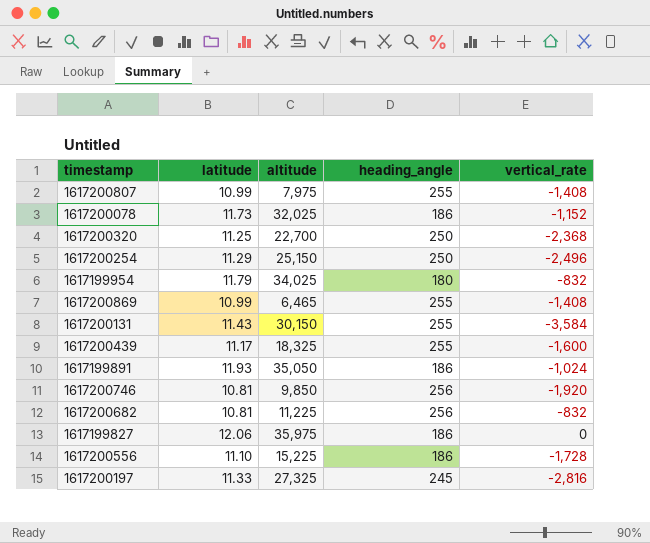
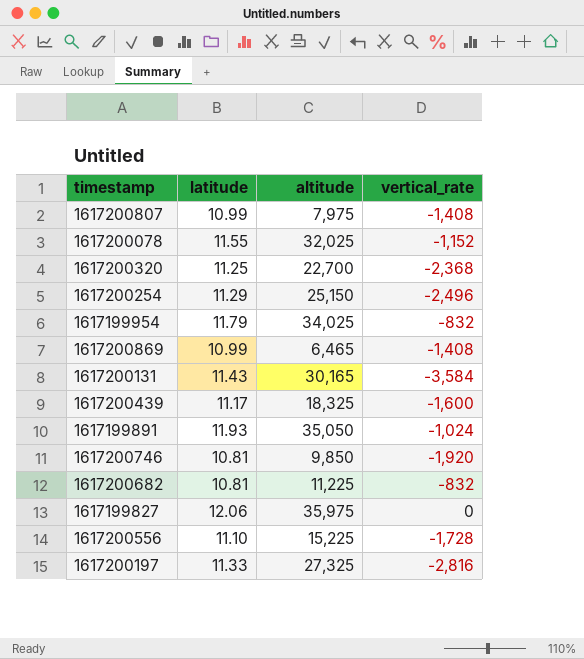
column heading_angle | position: 4 -> none
1617200078 | latitude: 11.73 -> 11.55
1617200131 | altitude: 30,150 -> 30,165

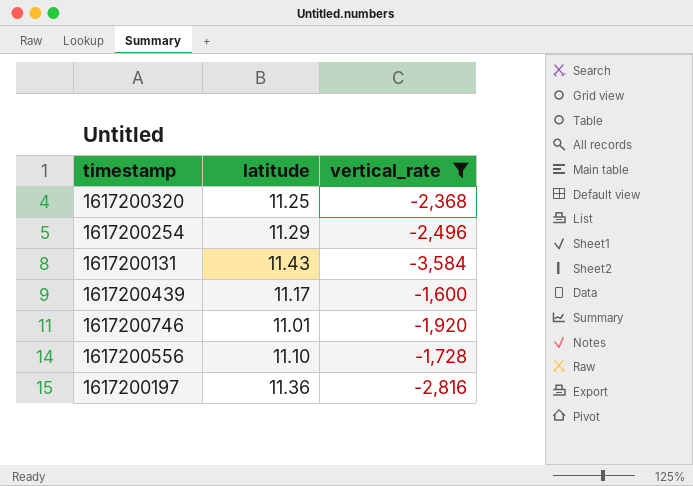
filter: none -> vertical_rate <= -1,600
column altitude | position: 3 -> none
1617200746 | latitude: 10.81 -> 11.01
1617200197 | latitude: 11.33 -> 11.36

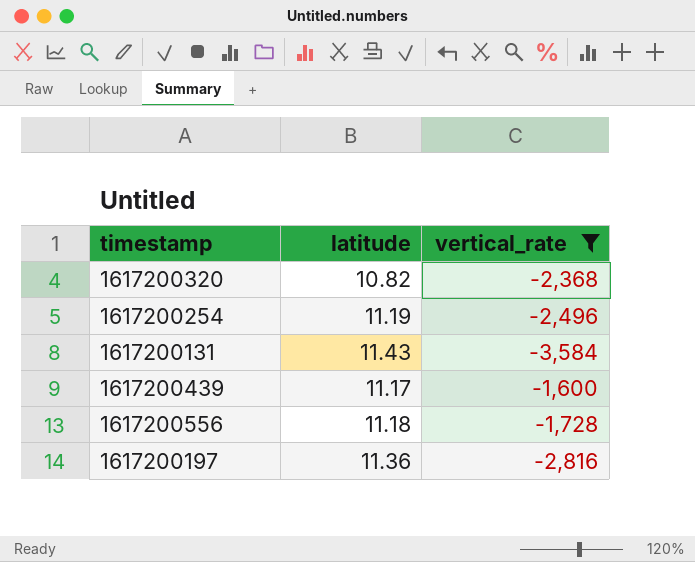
row 1617200746: 11.01 | -1,920 -> none
1617200320 | latitude: 11.25 -> 10.82
1617200254 | latitude: 11.29 -> 11.19
1617200556 | latitude: 11.10 -> 11.18

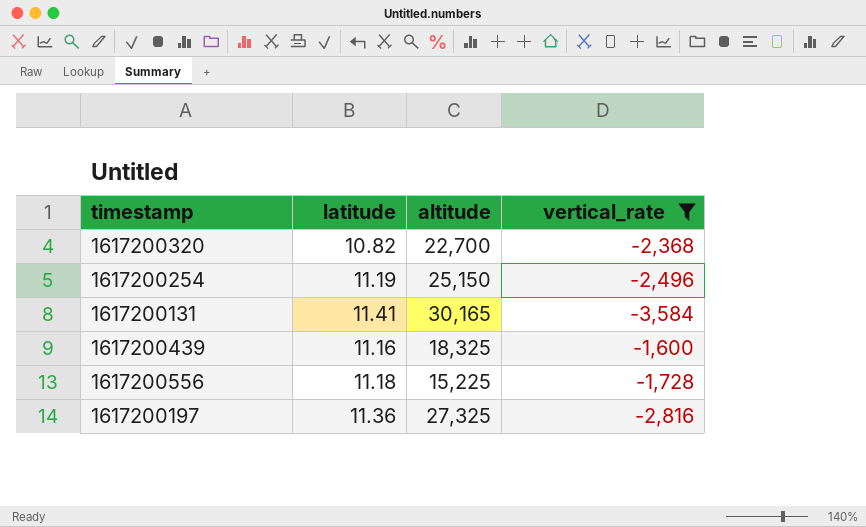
column altitude | position: none -> 3
1617200131 | latitude: 11.43 -> 11.41
1617200439 | latitude: 11.17 -> 11.16

